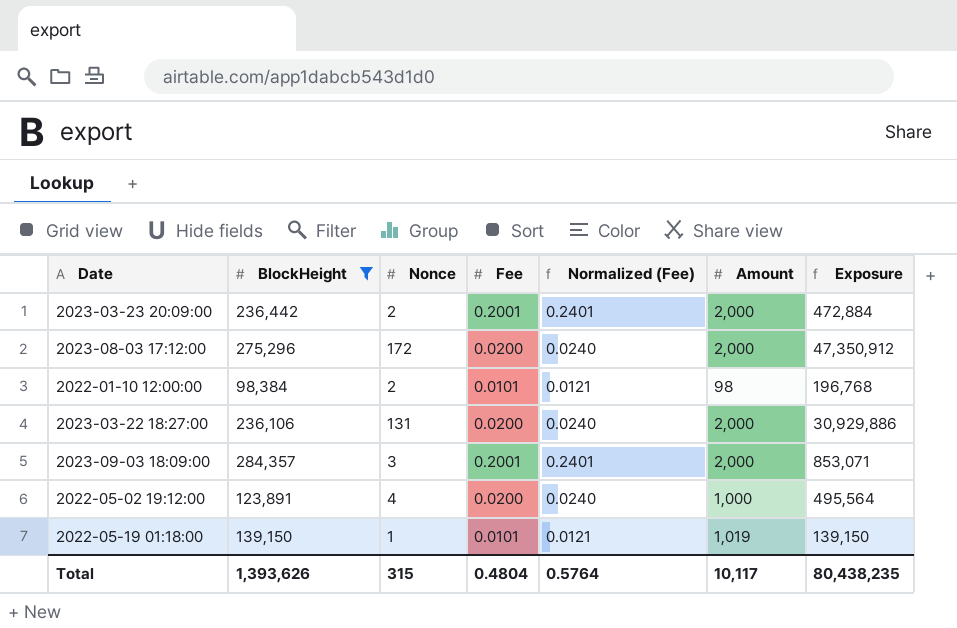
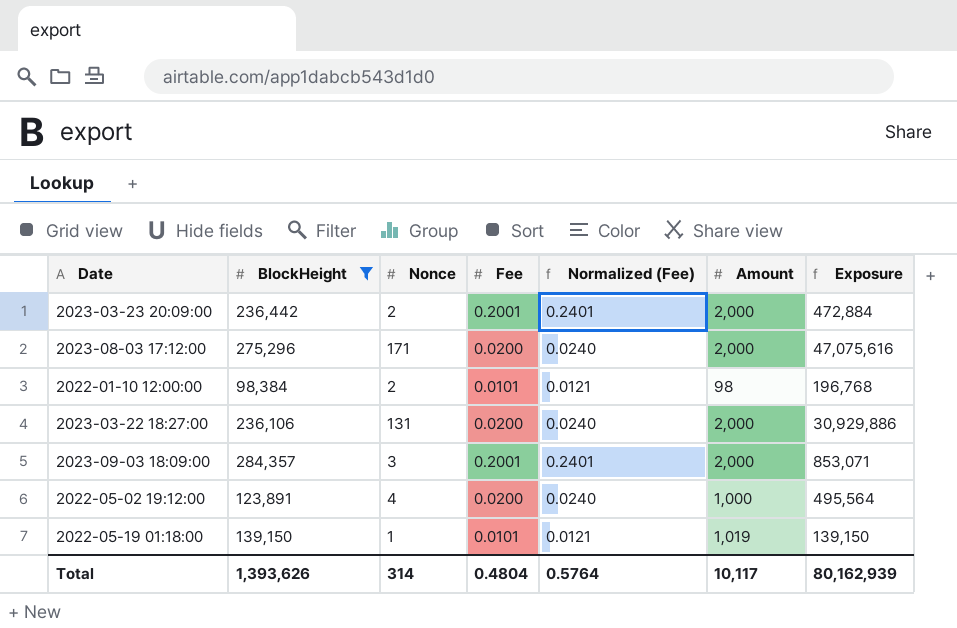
2023-08-03 17:12:00 | Nonce: 172 -> 171
2023-08-03 17:12:00 | Exposure: 47,350,912 -> 47,075,616
Total | Nonce: 315 -> 314
Total | Exposure: 80,438,235 -> 80,162,939

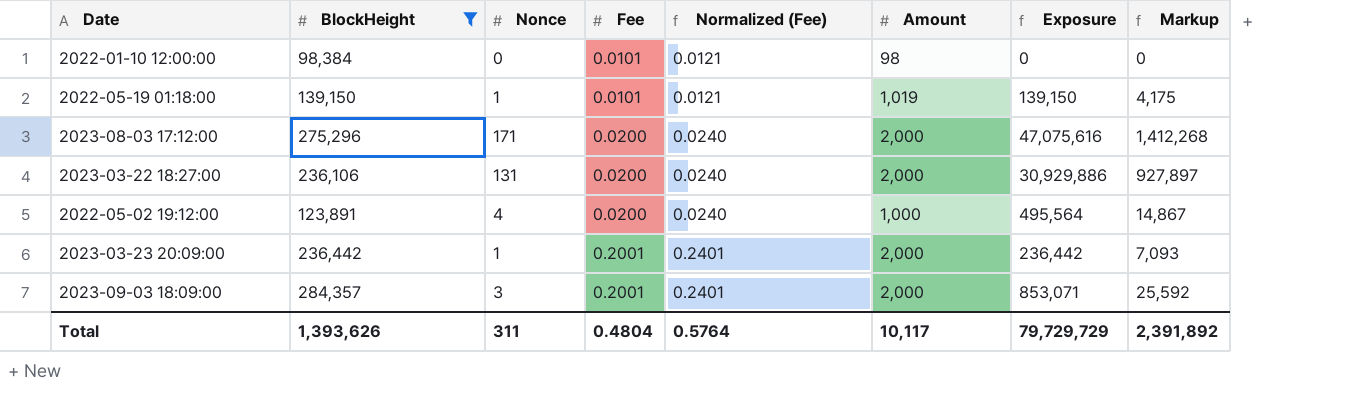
row order: none -> Fee ascending
column Markup | formula: none -> [Exposure] * 0.03
2022-01-10 12:00:00 | Nonce: 2 -> 0
2022-01-10 12:00:00 | Exposure: 196,768 -> 0
2023-03-23 20:09:00 | Nonce: 2 -> 1
2023-03-23 20:09:00 | Exposure: 472,884 -> 236,442
Total | Nonce: 314 -> 311
Total | Exposure: 80,162,939 -> 79,729,729

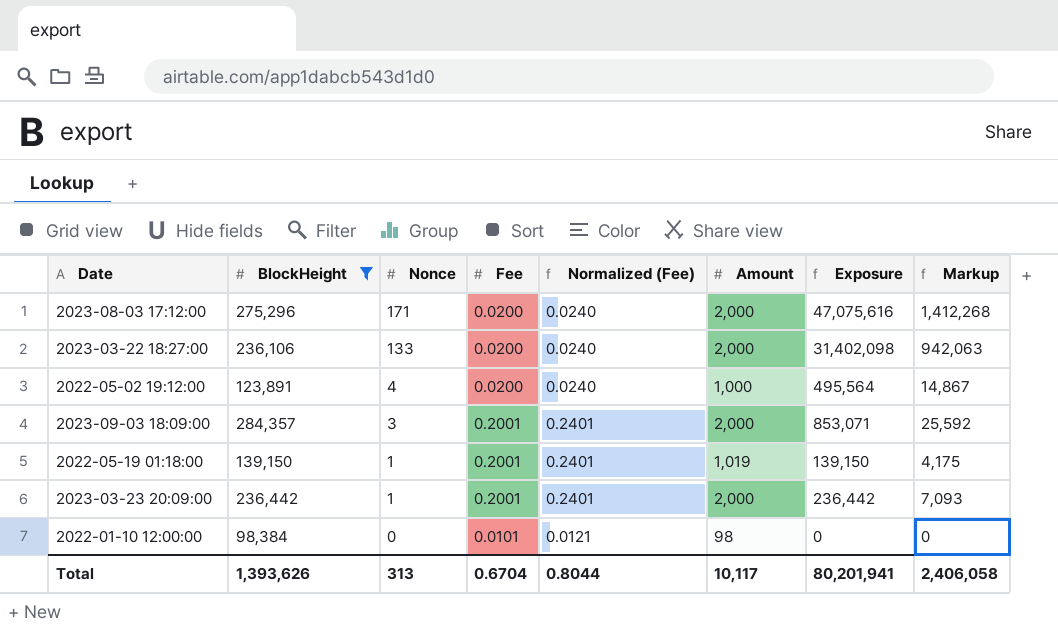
row order: Fee ascending -> Nonce descending
2023-03-22 18:27:00 | Nonce: 131 -> 133
2023-03-22 18:27:00 | Exposure: 30,929,886 -> 31,402,098
2023-03-22 18:27:00 | Markup: 927,897 -> 942,063
2022-05-19 01:18:00 | Fee: 0.0101 -> 0.2001
2022-05-19 01:18:00 | Normalized (Fee): 0.0121 -> 0.2401
Total | Nonce: 311 -> 313
Total | Fee: 0.4804 -> 0.6704
Total | Normalized (Fee): 0.5764 -> 0.8044
Total | Exposure: 79,729,729 -> 80,201,941
Total | Markup: 2,391,892 -> 2,406,058

